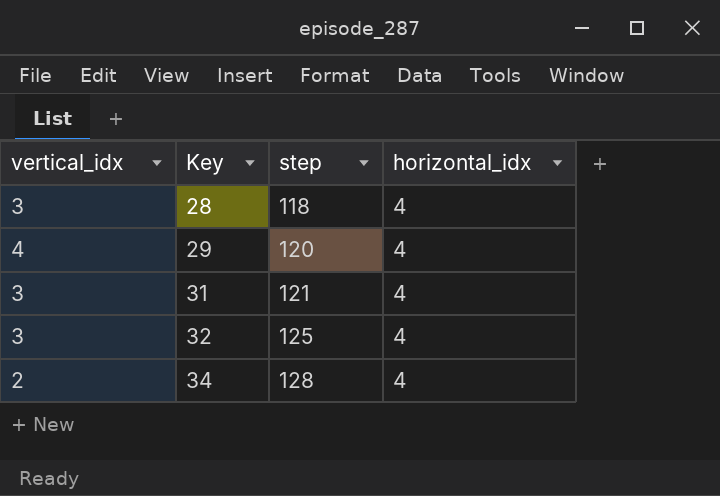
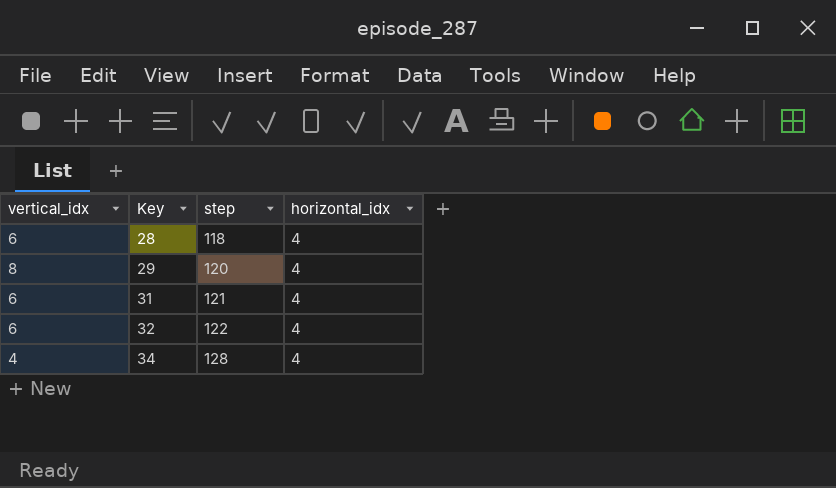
28 | vertical_idx: 3 -> 6
29 | vertical_idx: 4 -> 8
31 | vertical_idx: 3 -> 6
32 | vertical_idx: 3 -> 6
32 | step: 125 -> 122
34 | vertical_idx: 2 -> 4

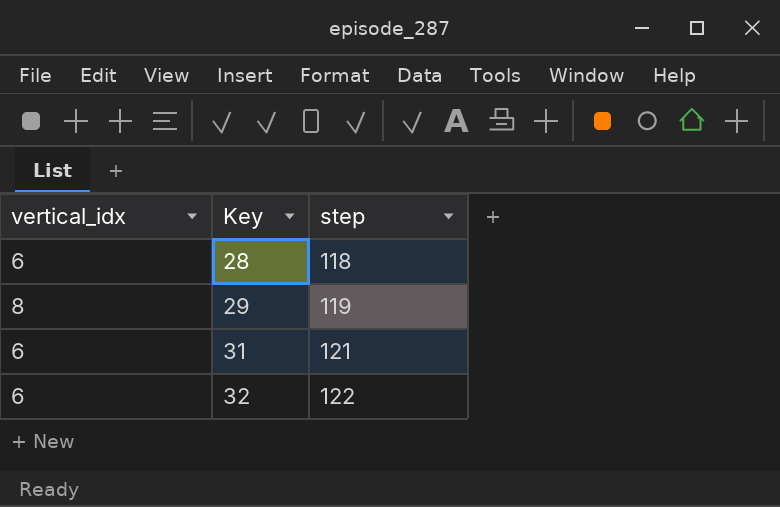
column horizontal_idx | position: 4 -> none
row 34: 4 | 128 | 4 -> none
29 | step: 120 -> 119

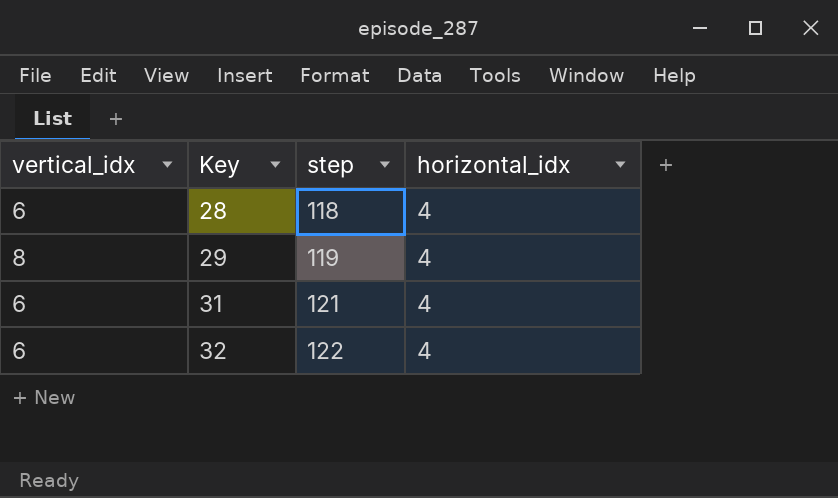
column horizontal_idx | position: none -> 4

